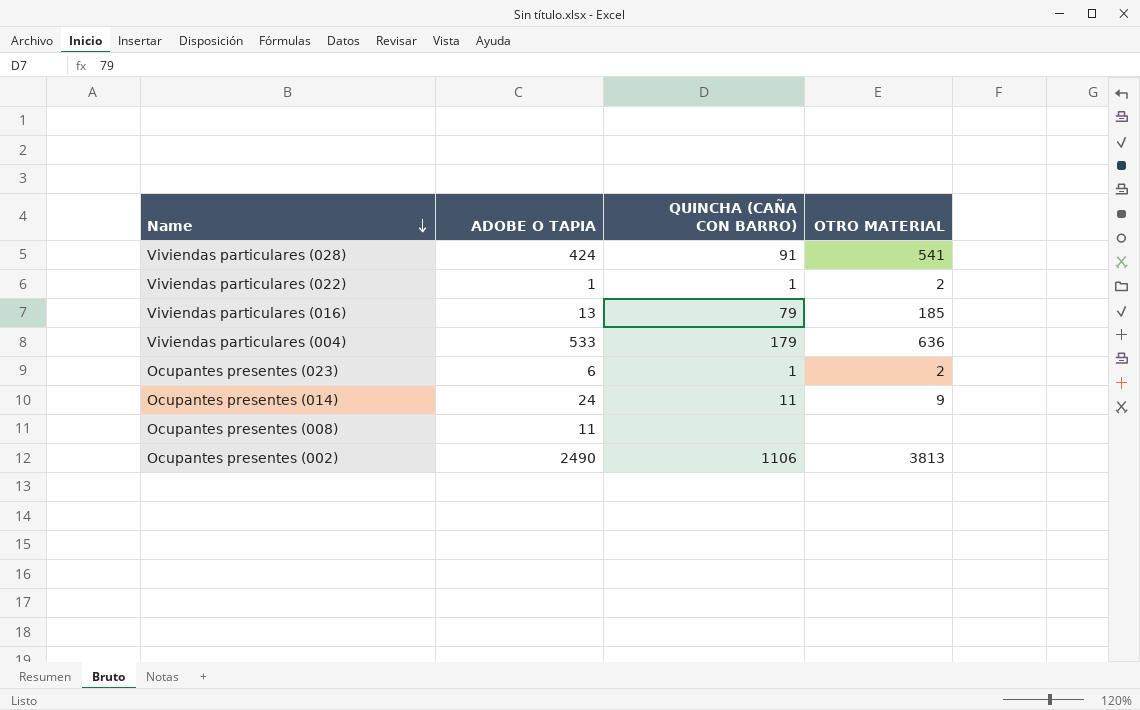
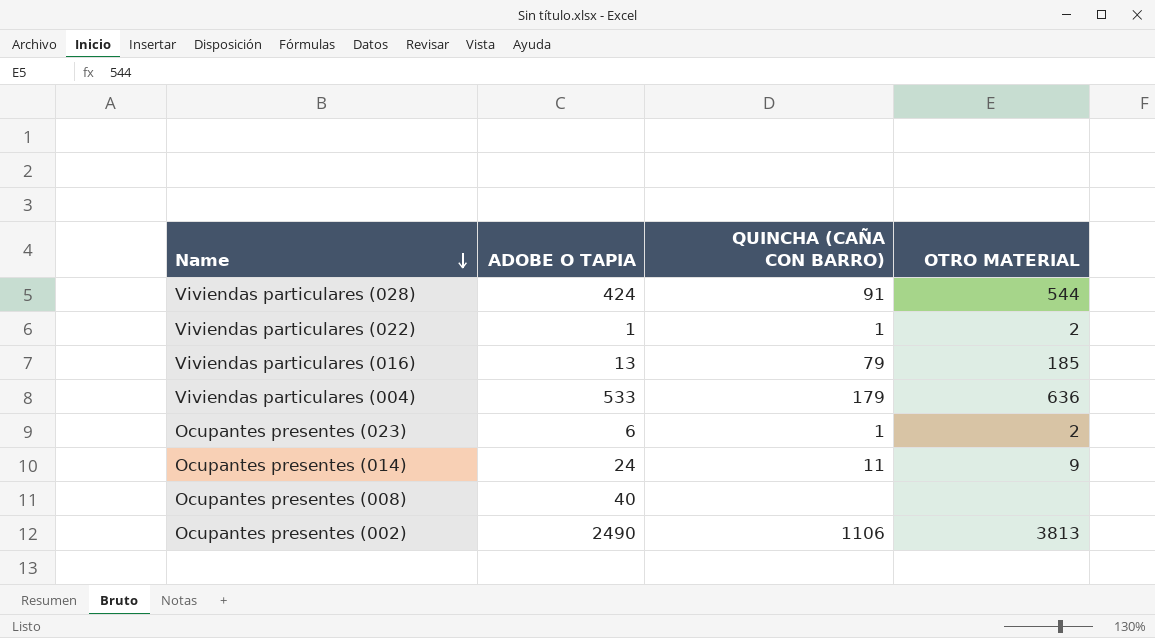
Viviendas particulares (028) | OTRO MATERIAL: 541 -> 544
Ocupantes presentes (008) | ADOBE O TAPIA: 11 -> 40

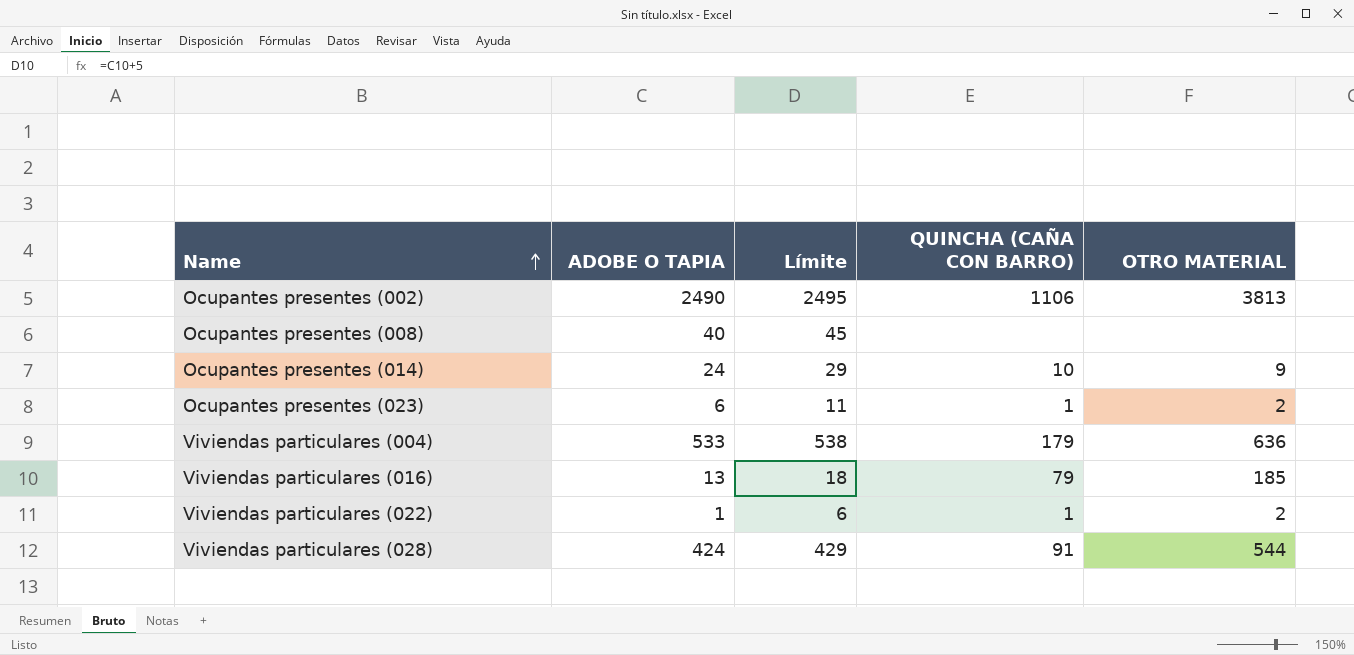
row order: Name descending -> Name ascending
column Límite | formula: none -> [ADOBE O TAPIA] + 5
Ocupantes presentes (014) | QUINCHA (CAÑA CON BARRO): 11 -> 10

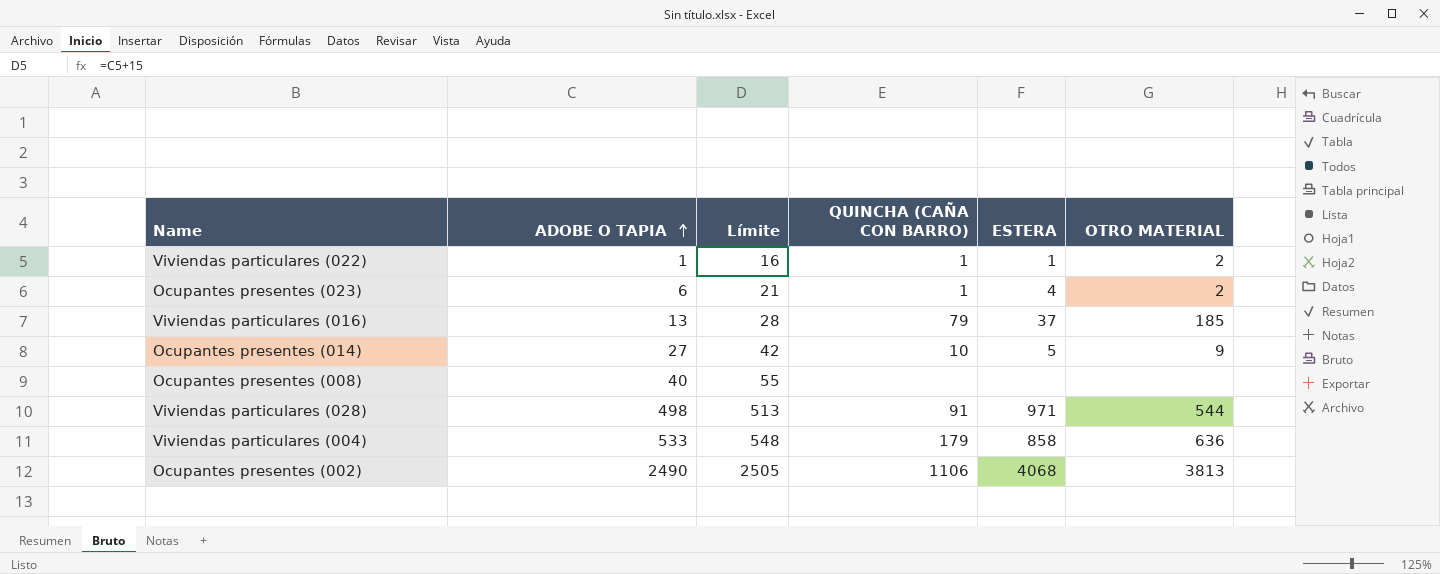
row order: Name ascending -> ADOBE O TAPIA ascending
column Límite | formula: [ADOBE O TAPIA] + 5 -> [ADOBE O TAPIA] + 15
column ESTERA | position: none -> 5
Ocupantes presentes (014) | ADOBE O TAPIA: 24 -> 27
Viviendas particulares (028) | ADOBE O TAPIA: 424 -> 498

